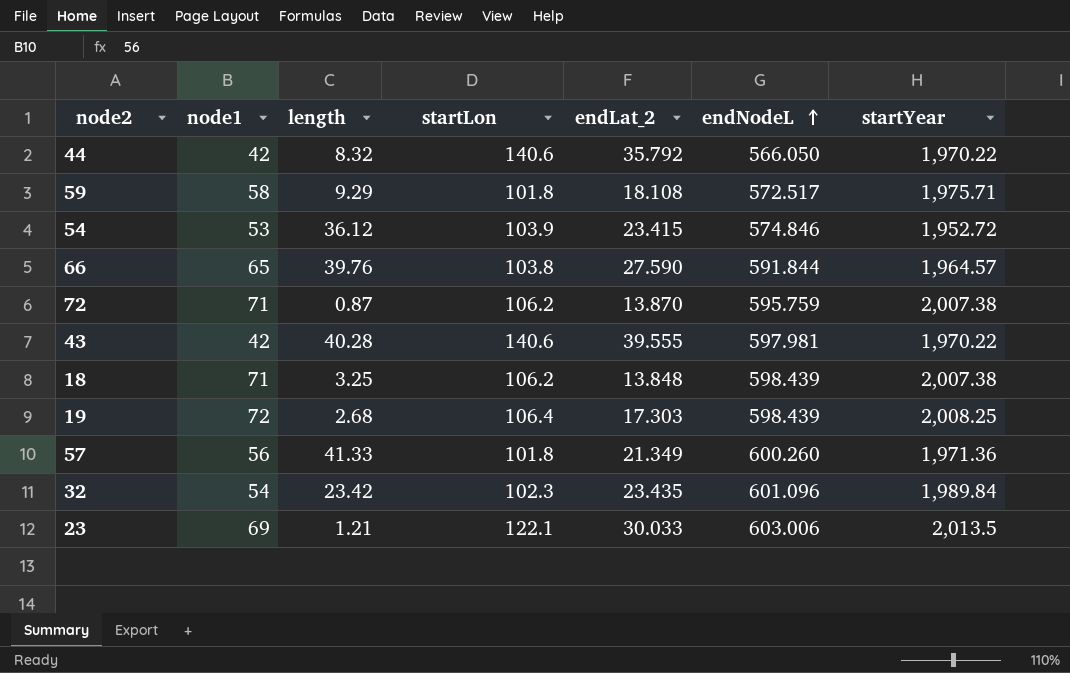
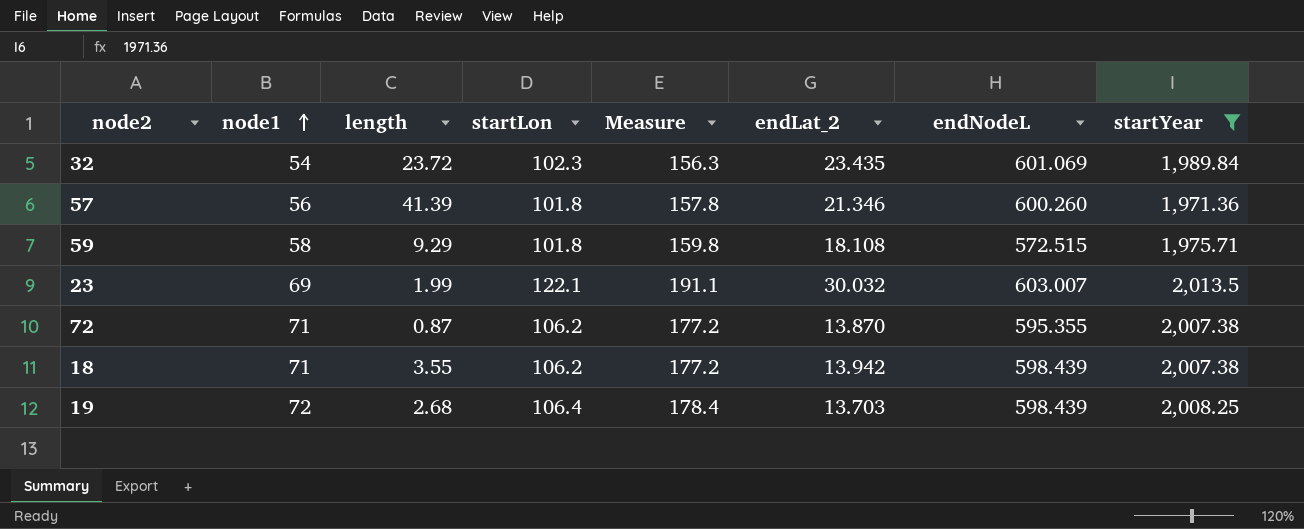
filter: none -> startYear >= 1,971.36
row order: endNodeL ascending -> node1 ascending
column Measure | formula: none -> [node1] + [startLon]
32 | length: 23.42 -> 23.72
32 | endNodeL: 601.096 -> 601.069
57 | length: 41.33 -> 41.39
57 | endLat_2: 21.349 -> 21.346
59 | endNodeL: 572.517 -> 572.515
23 | length: 1.21 -> 1.99
23 | endLat_2: 30.033 -> 30.032
23 | endNodeL: 603.006 -> 603.007
72 | endNodeL: 595.759 -> 595.355
18 | length: 3.25 -> 3.55
18 | endLat_2: 13.848 -> 13.942
19 | endLat_2: 17.303 -> 13.703

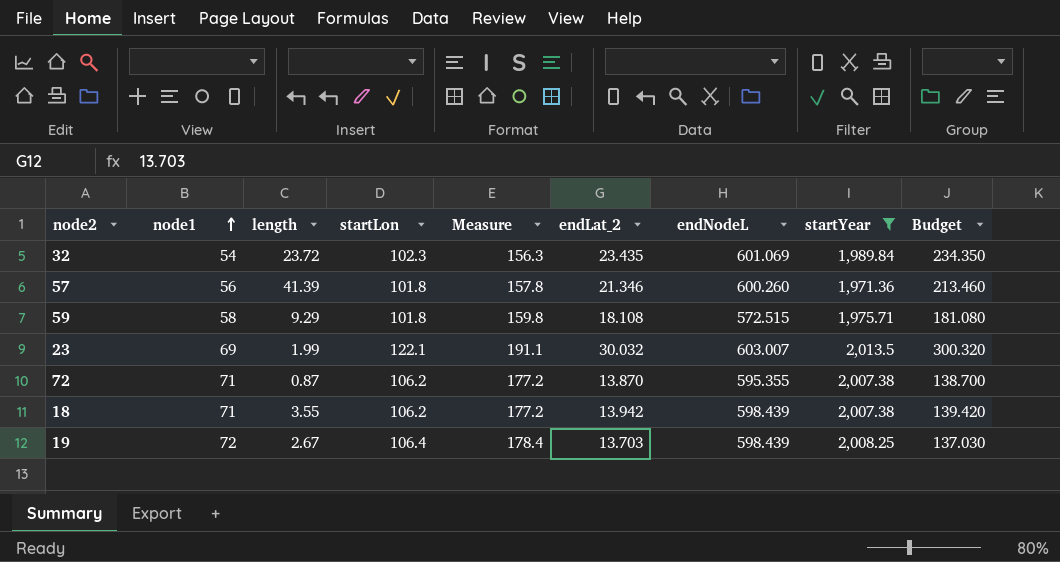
column Budget | formula: none -> [endLat_2] * 10
19 | length: 2.68 -> 2.67

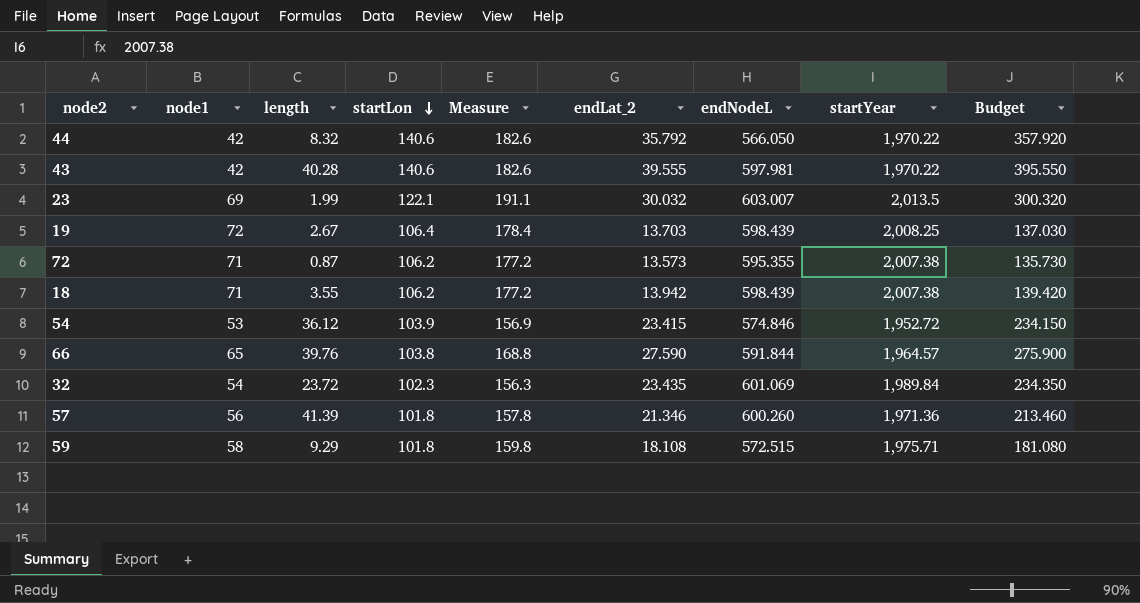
filter: startYear >= 1,971.36 -> none
row order: node1 ascending -> startLon descending
72 | endLat_2: 13.870 -> 13.573
72 | Budget: 138.700 -> 135.730

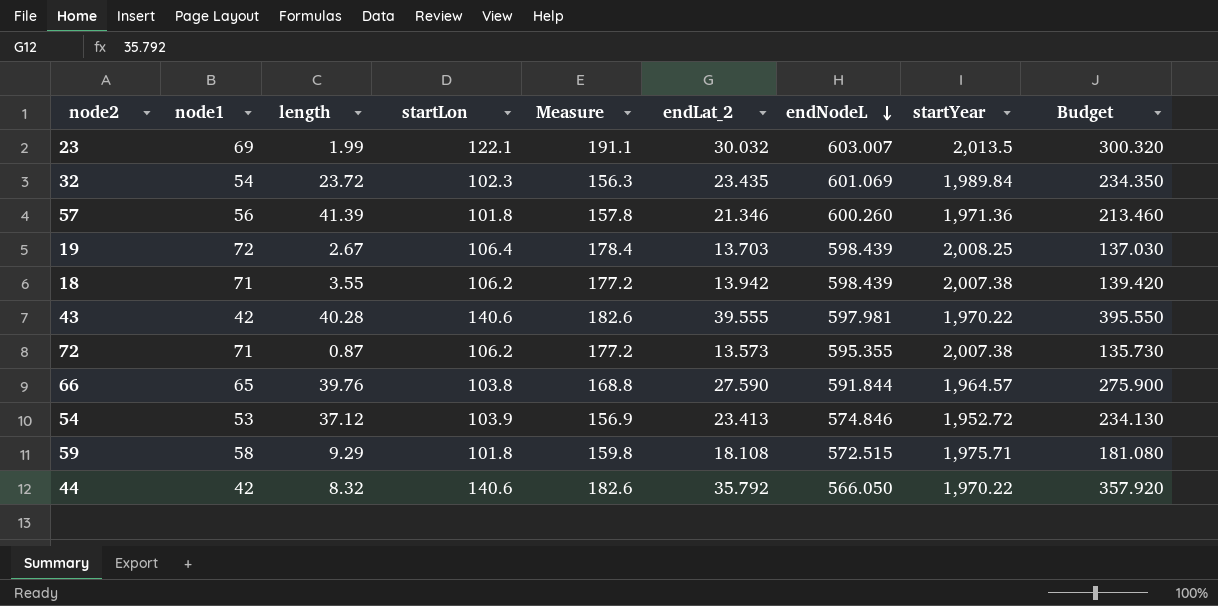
row order: startLon descending -> endNodeL descending
54 | length: 36.12 -> 37.12
54 | endLat_2: 23.415 -> 23.413
54 | Budget: 234.150 -> 234.130

